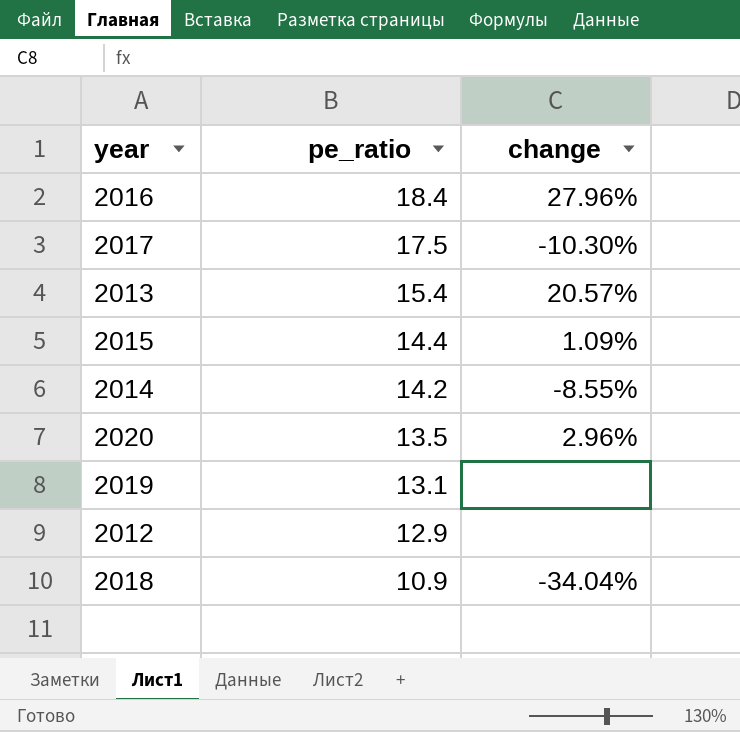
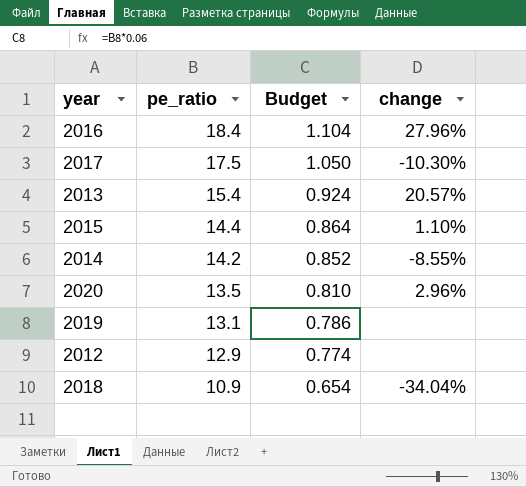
column Budget | formula: none -> [pe_ratio] * 0.06
2015 | change: 1.09% -> 1.10%

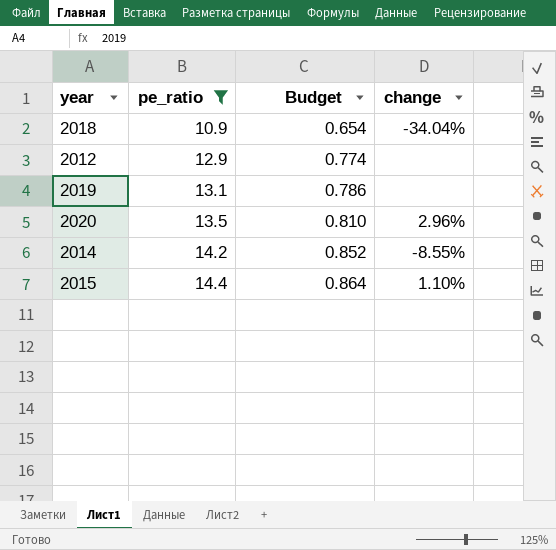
filter: none -> pe_ratio <= 14.4
row order: pe_ratio descending -> pe_ratio ascending

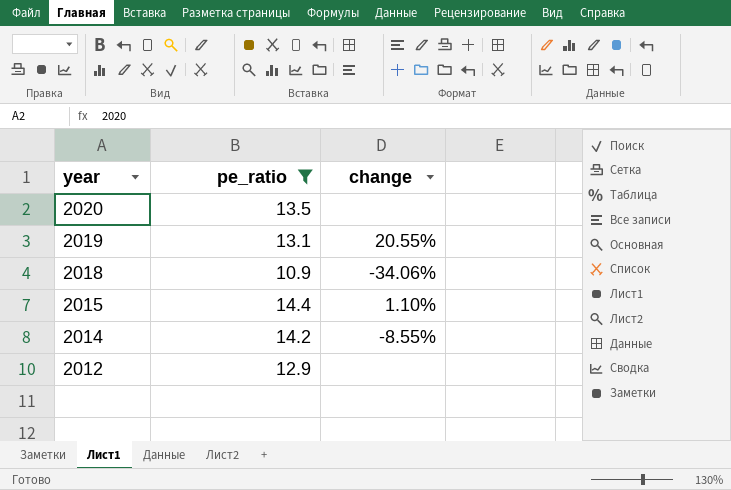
row order: pe_ratio ascending -> year descending
column Budget | formula: [pe_ratio] * 0.06 -> none
2020 | change: 2.96% -> none
2019 | change: none -> 20.55%
2018 | change: -34.04% -> -34.06%

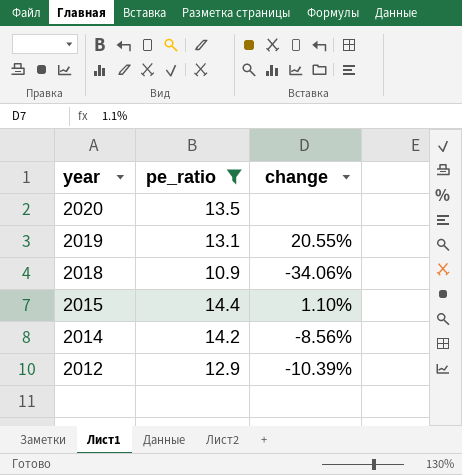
2014 | change: -8.55% -> -8.56%
2012 | change: none -> -10.39%

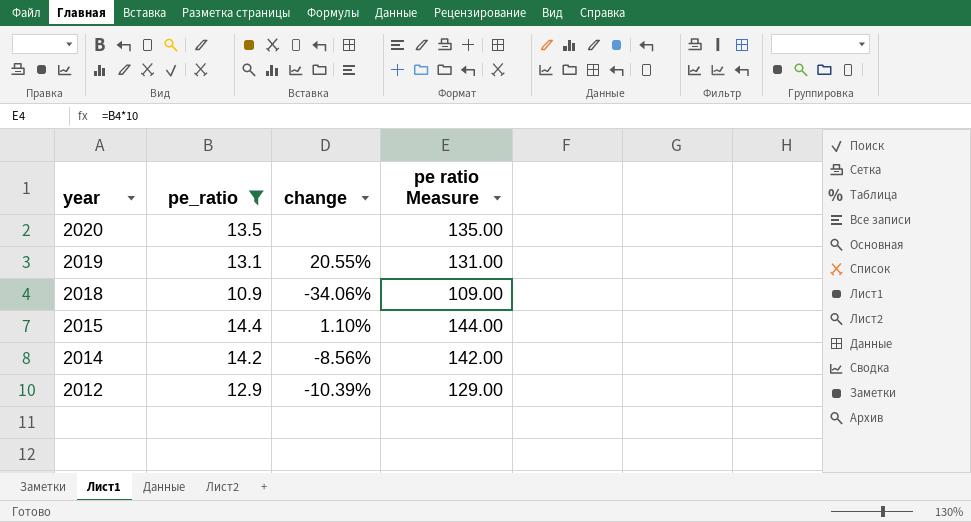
column pe ratio Measure | formula: none -> [pe_ratio] * 10

